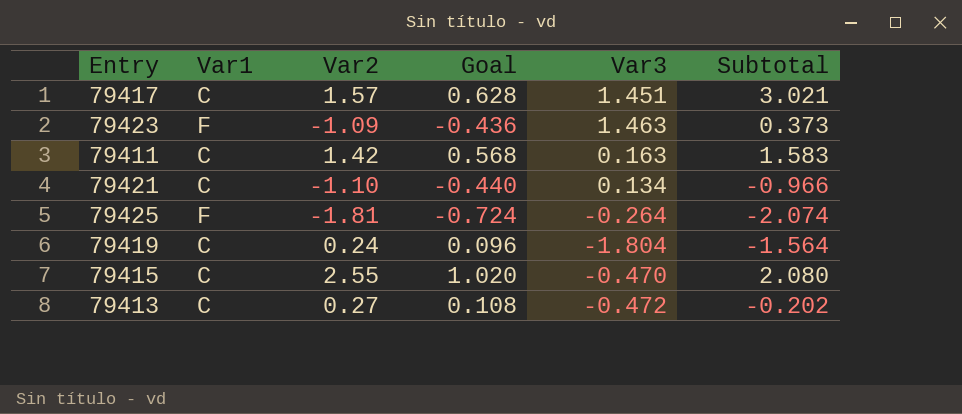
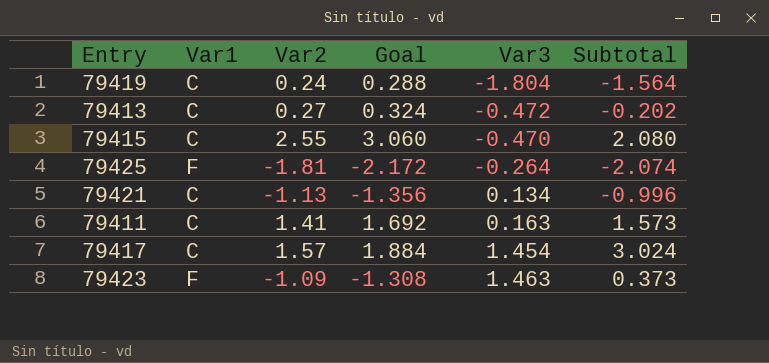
row order: none -> Var3 ascending
column Goal | formula: [Var2] * 0.4 -> [Var2] * 1.2
79421 | Var2: -1.10 -> -1.13
79421 | Subtotal: -0.966 -> -0.996
79411 | Var2: 1.42 -> 1.41
79411 | Subtotal: 1.583 -> 1.573
79417 | Var3: 1.451 -> 1.454
79417 | Subtotal: 3.021 -> 3.024

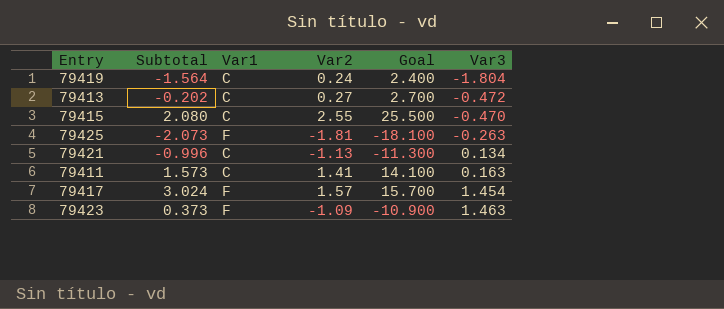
column Subtotal | position: 6 -> 2
column Goal | formula: [Var2] * 1.2 -> [Var2] * 10
79425 | Subtotal: -2.074 -> -2.073
79425 | Var3: -0.264 -> -0.263
79417 | Var1: C -> F

